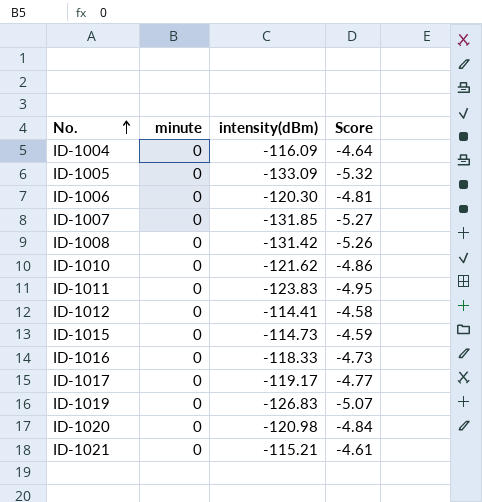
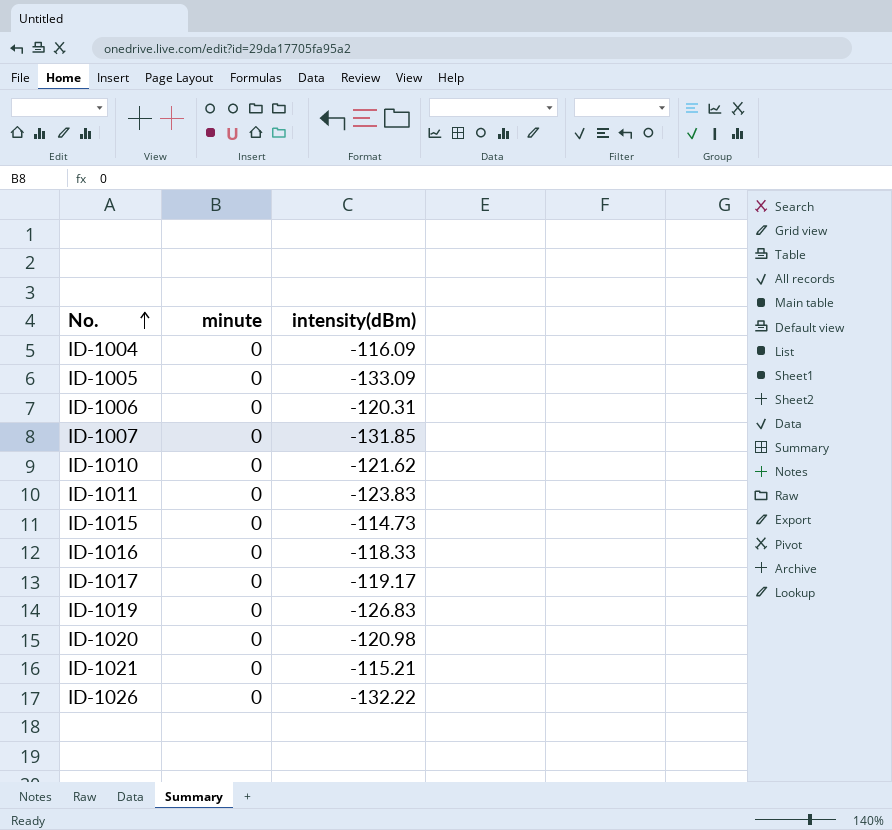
column Score | formula: [intensity(dBm)] * 0.04 -> none
row ID-1008: 0 | -131.42 | -5.26 -> none
row ID-1012: 0 | -114.41 | -4.58 -> none
ID-1006 | intensity(dBm): -120.30 -> -120.31
row ID-1026: none -> 0 | -132.22

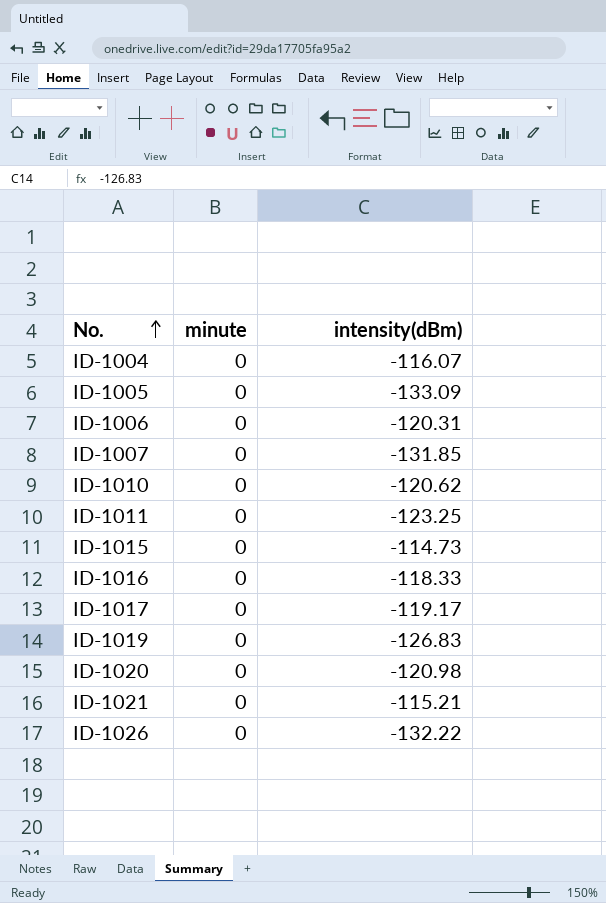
ID-1004 | intensity(dBm): -116.09 -> -116.07
ID-1010 | intensity(dBm): -121.62 -> -120.62
ID-1011 | intensity(dBm): -123.83 -> -123.25

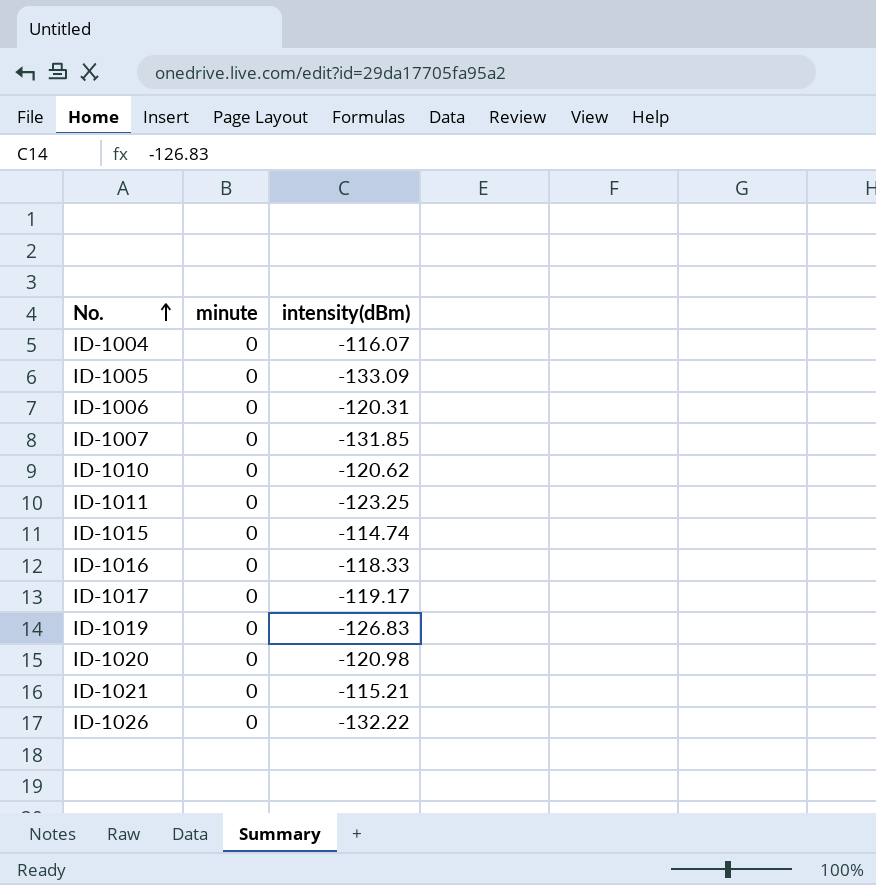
ID-1015 | intensity(dBm): -114.73 -> -114.74

